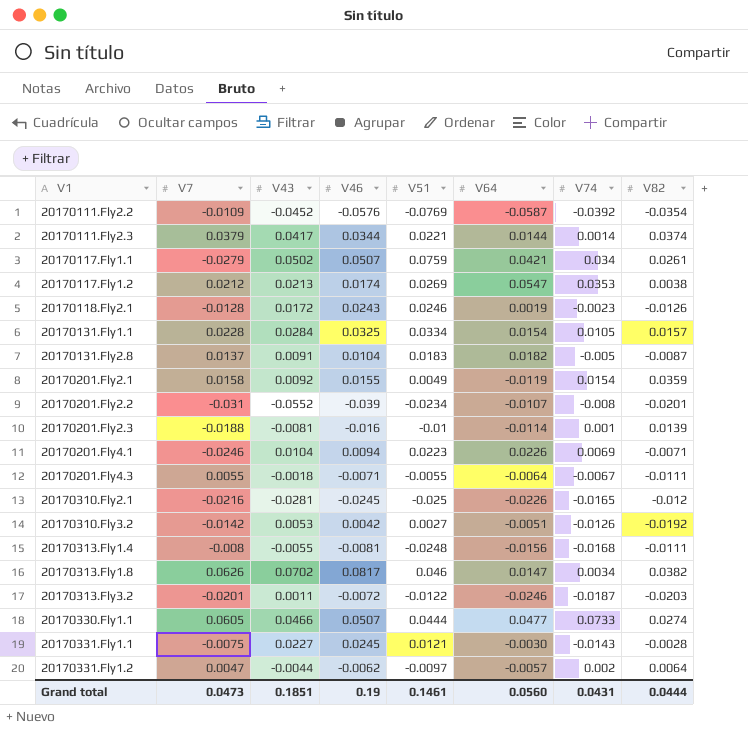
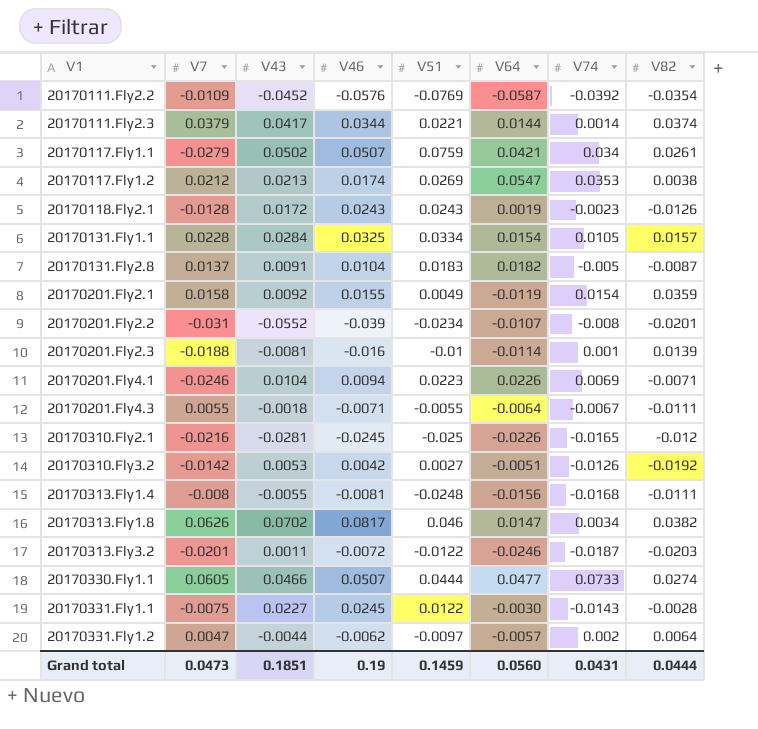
20170118.Fly2.1 | V51: 0.0246 -> 0.0243
20170331.Fly1.1 | V51: 0.0121 -> 0.0122
Grand total | V51: 0.1461 -> 0.1459

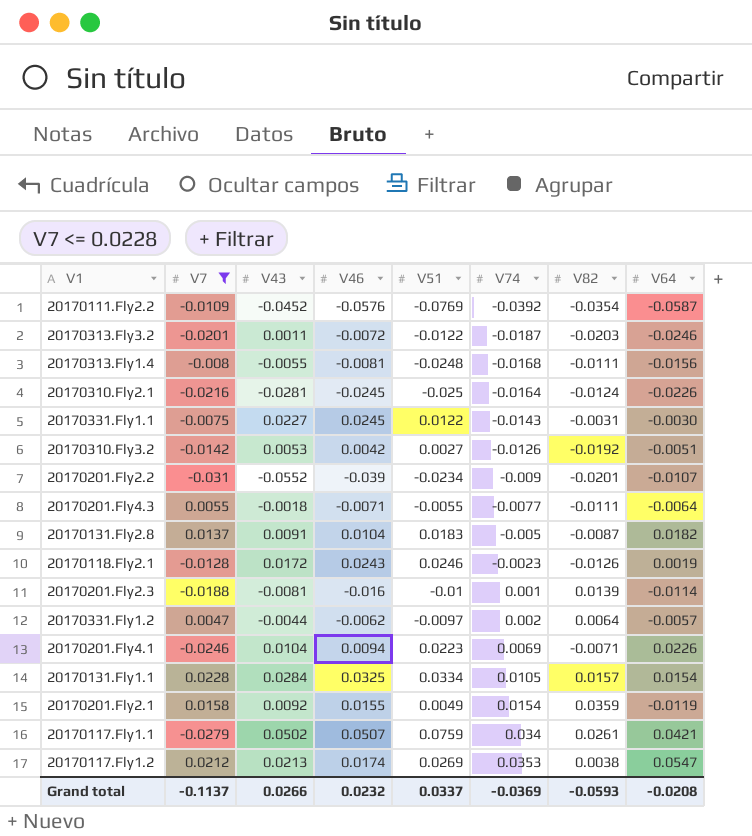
filter: none -> V7 <= 0.0228
row order: V1 ascending -> V74 ascending
column V64 | position: 6 -> 8
20170310.Fly2.1 | V74: -0.0165 -> -0.0164
20170310.Fly2.1 | V82: -0.012 -> -0.0124
20170331.Fly1.1 | V82: -0.0028 -> -0.0031
20170201.Fly2.2 | V74: -0.008 -> -0.009
20170201.Fly4.3 | V74: -0.0067 -> -0.0077
20170118.Fly2.1 | V51: 0.0243 -> 0.0246
Grand total | V7: 0.0473 -> -0.1137
Grand total | V43: 0.1851 -> 0.0266
Grand total | V46: 0.19 -> 0.0232
Grand total | V51: 0.1459 -> 0.0337
Grand total | V74: 0.0431 -> -0.0369
Grand total | V82: 0.0444 -> -0.0593
Grand total | V64: 0.0560 -> -0.0208

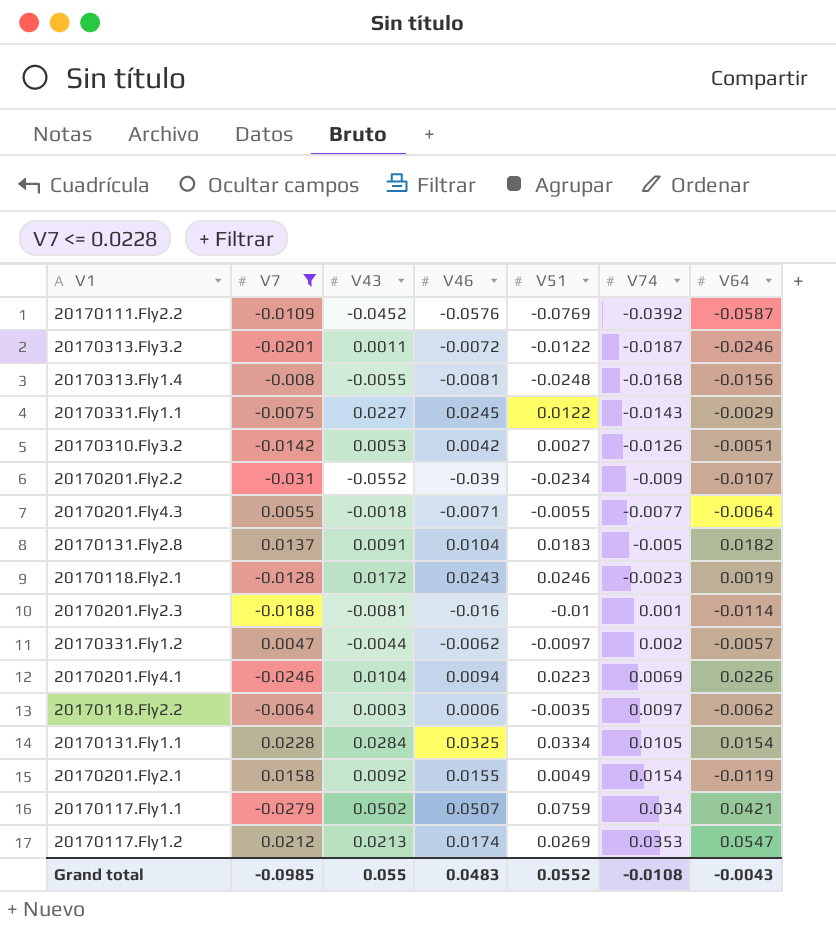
column V82 | position: 7 -> none
row 20170310.Fly2.1: -0.0216 | -0.0281 | -0.0245 | -0.025 | -0.0164 | -0.0124 | -0.0226 -> none
20170331.Fly1.1 | V64: -0.0030 -> -0.0029
row 20170118.Fly2.2: none -> -0.0064 | 0.0003 | 0.0006 | -0.0035 | 0.0097 | -0.0062
Grand total | V7: -0.1137 -> -0.0985
Grand total | V43: 0.0266 -> 0.055
Grand total | V46: 0.0232 -> 0.0483
Grand total | V51: 0.0337 -> 0.0552
Grand total | V74: -0.0369 -> -0.0108
Grand total | V64: -0.0208 -> -0.0043

